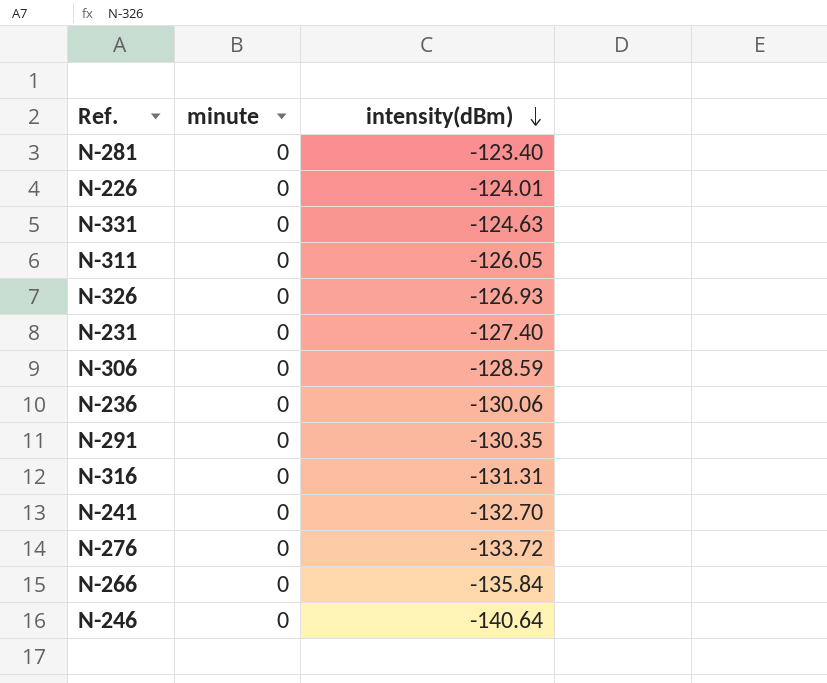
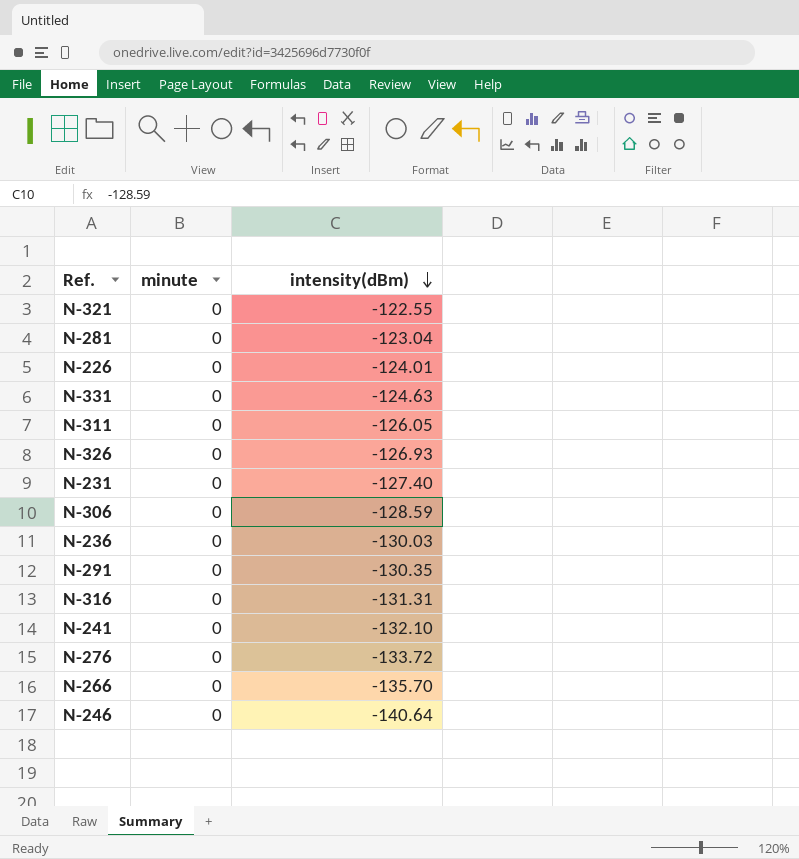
row N-321: none -> 0 | -122.55
N-281 | intensity(dBm): -123.40 -> -123.04
N-236 | intensity(dBm): -130.06 -> -130.03
N-241 | intensity(dBm): -132.70 -> -132.10
N-266 | intensity(dBm): -135.84 -> -135.70

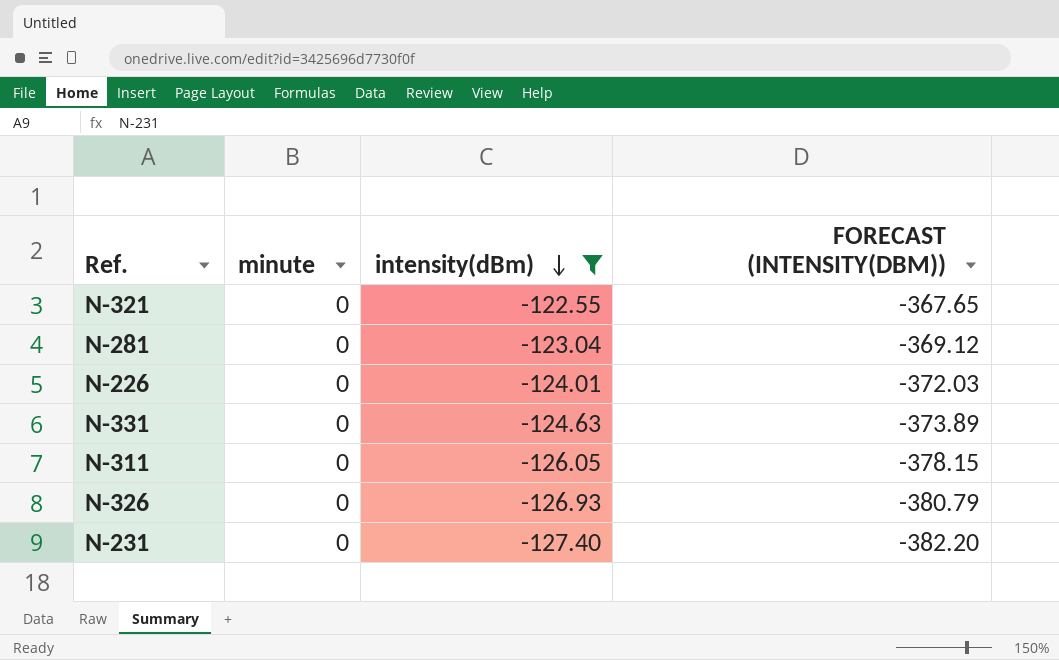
filter: none -> intensity(dBm) >= -127.40
column FORECAST (INTENSITY(DBM)) | formula: none -> [intensity(dBm)] * 3

